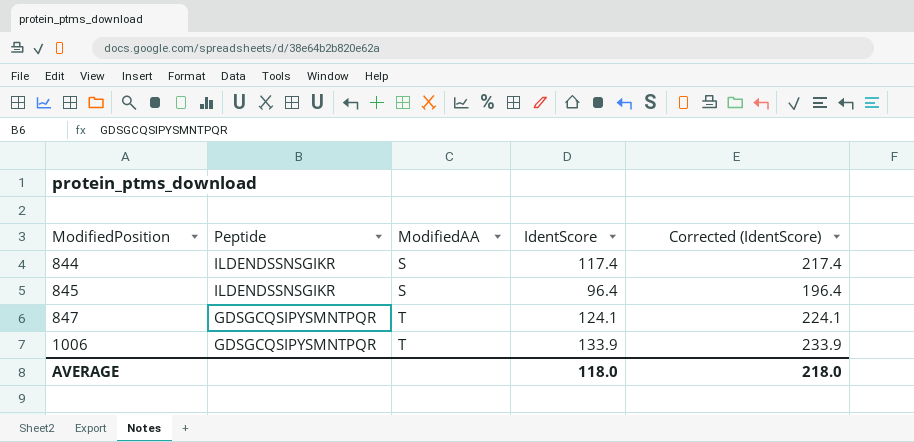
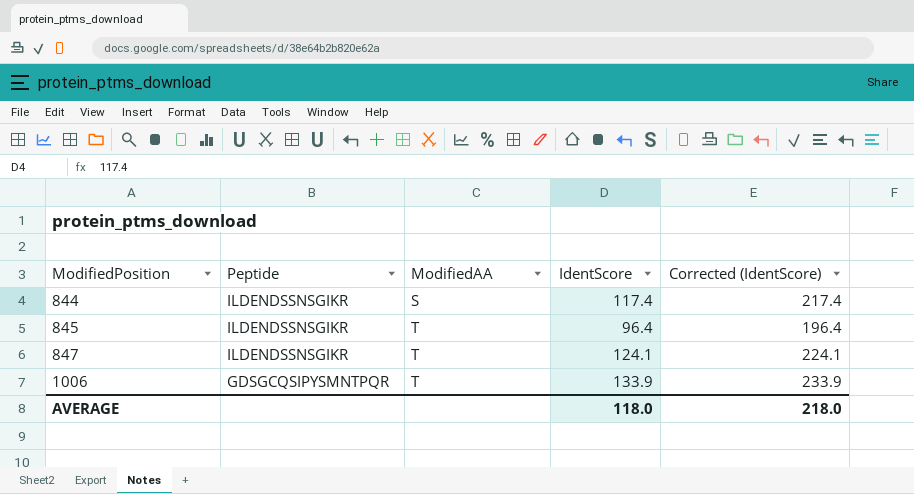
845 | ModifiedAA: S -> T
847 | Peptide: GDSGCQSIPYSMNTPQR -> ILDENDSSNSGIKR

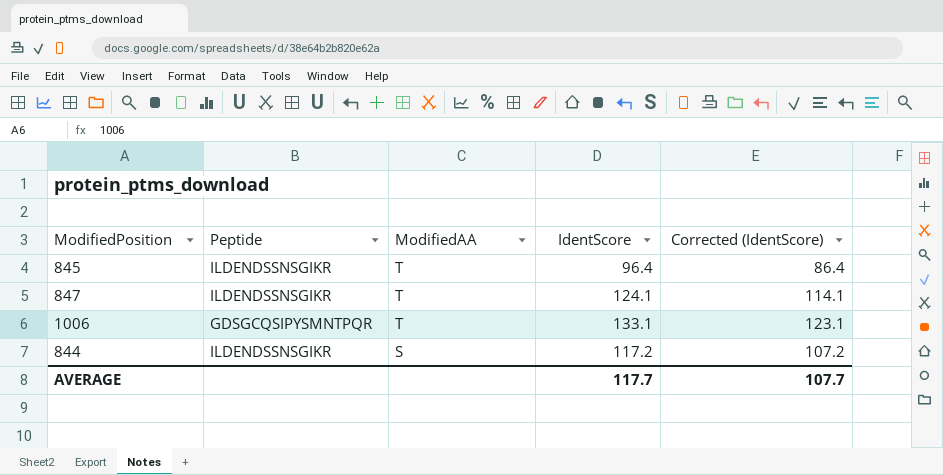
row order: ModifiedPosition ascending -> ModifiedAA descending
column Corrected (IdentScore) | formula: [IdentScore] + 100 -> [IdentScore] - 10
1006 | IdentScore: 133.9 -> 133.1
844 | IdentScore: 117.4 -> 117.2
AVERAGE | IdentScore: 118.0 -> 117.7
AVERAGE | Corrected (IdentScore): 218.0 -> 107.7

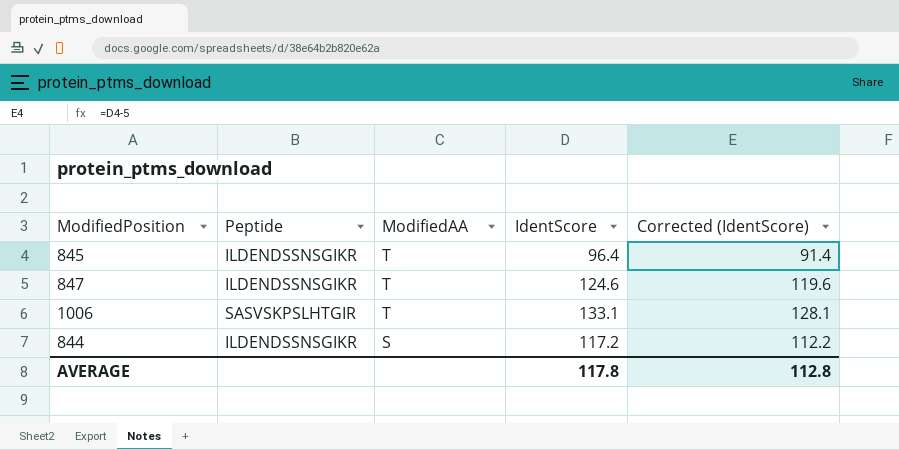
column Corrected (IdentScore) | formula: [IdentScore] - 10 -> [IdentScore] - 5
847 | IdentScore: 124.1 -> 124.6
1006 | Peptide: GDSGCQSIPYSMNTPQR -> SASVSKPSLHTGIR
AVERAGE | IdentScore: 117.7 -> 117.8
AVERAGE | Corrected (IdentScore): 107.7 -> 112.8

